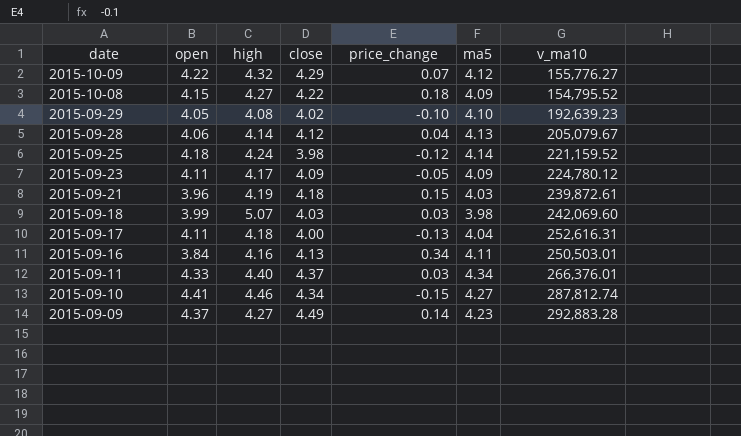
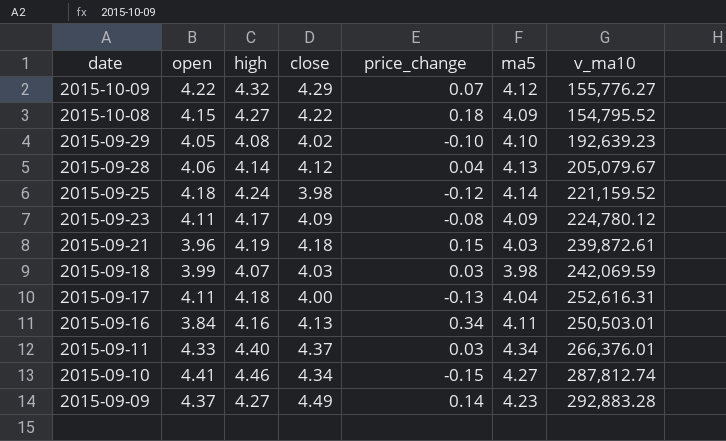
2015-09-23 | price_change: -0.05 -> -0.08
2015-09-18 | high: 5.07 -> 4.07
2015-09-18 | v_ma10: 242,069.60 -> 242,069.59

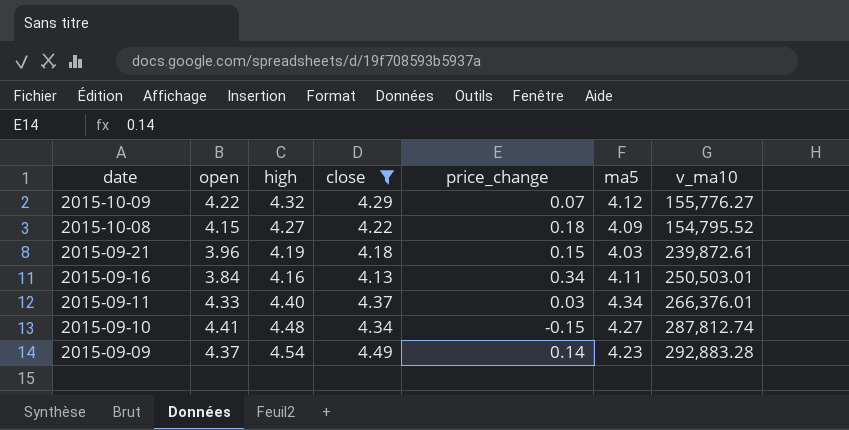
filter: none -> close >= 4.13
2015-09-10 | high: 4.46 -> 4.48
2015-09-09 | high: 4.27 -> 4.54

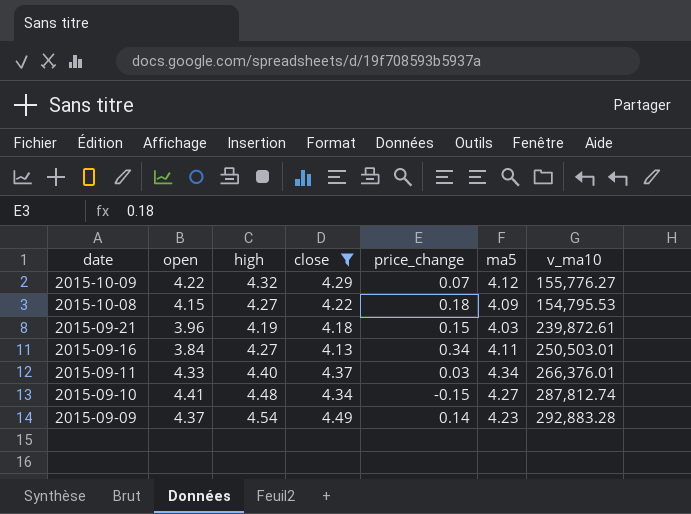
2015-10-08 | v_ma10: 154,795.52 -> 154,795.53
2015-09-16 | high: 4.16 -> 4.27

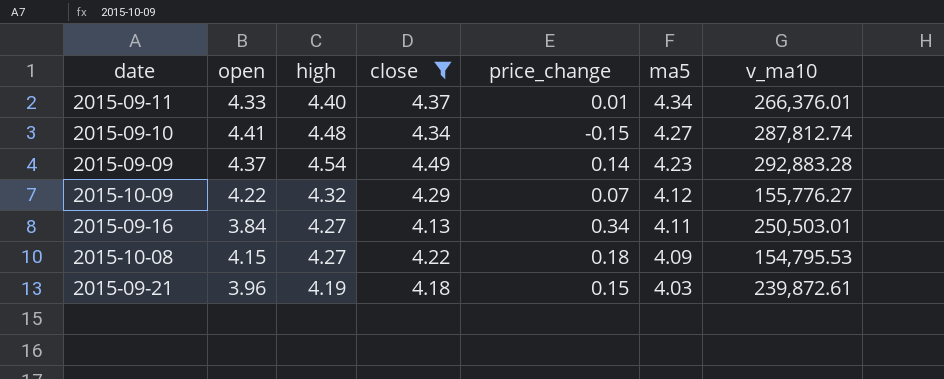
row order: date descending -> ma5 descending
2015-09-11 | price_change: 0.03 -> 0.01

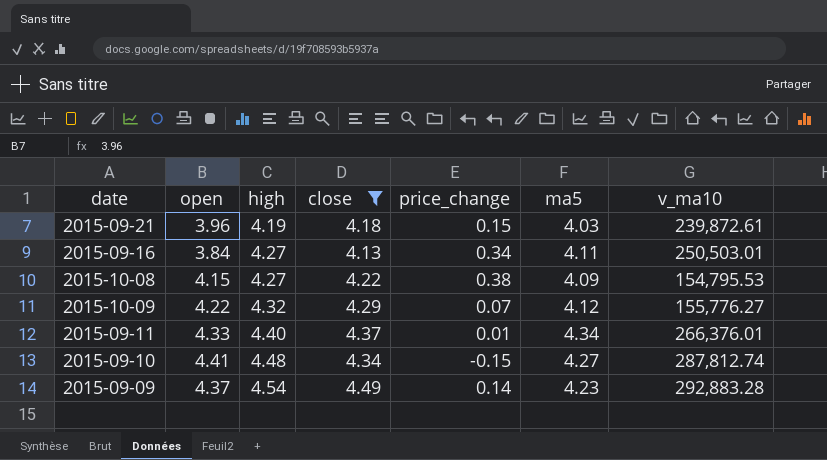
row order: ma5 descending -> high ascending
2015-10-08 | price_change: 0.18 -> 0.38

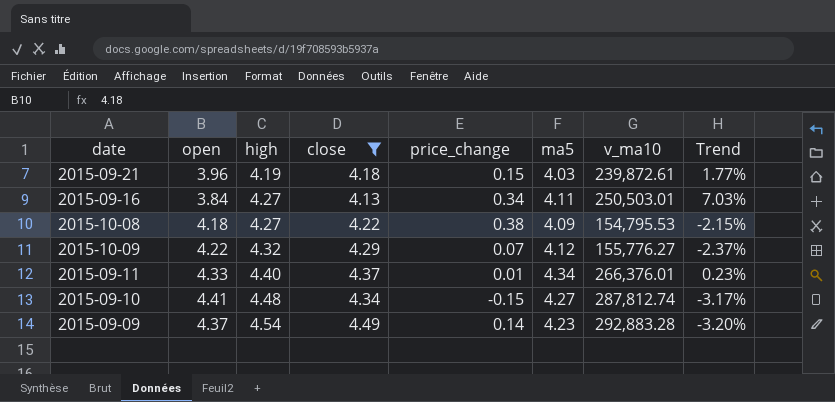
column Trend | formula: none -> ([ma5] - [open]) / [open]
2015-10-08 | open: 4.15 -> 4.18

